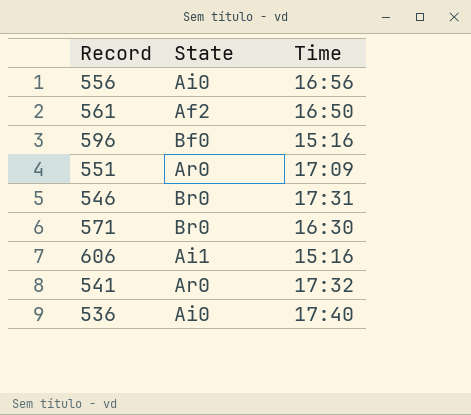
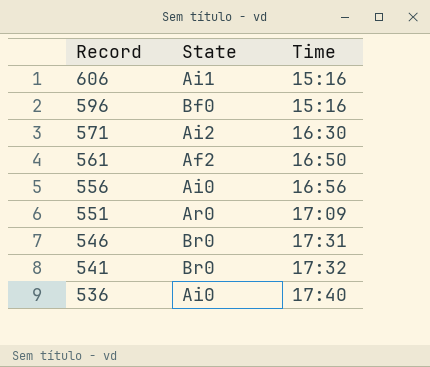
row order: none -> Record descending
571 | State: Br0 -> Ai2
541 | State: Ar0 -> Br0

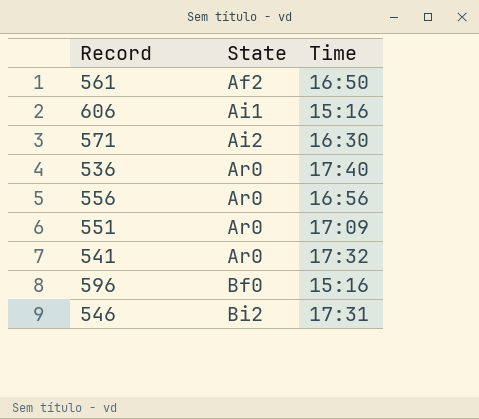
row order: Record descending -> State ascending
536 | State: Ai0 -> Ar0
556 | State: Ai0 -> Ar0
541 | State: Br0 -> Ar0
546 | State: Br0 -> Bi2

